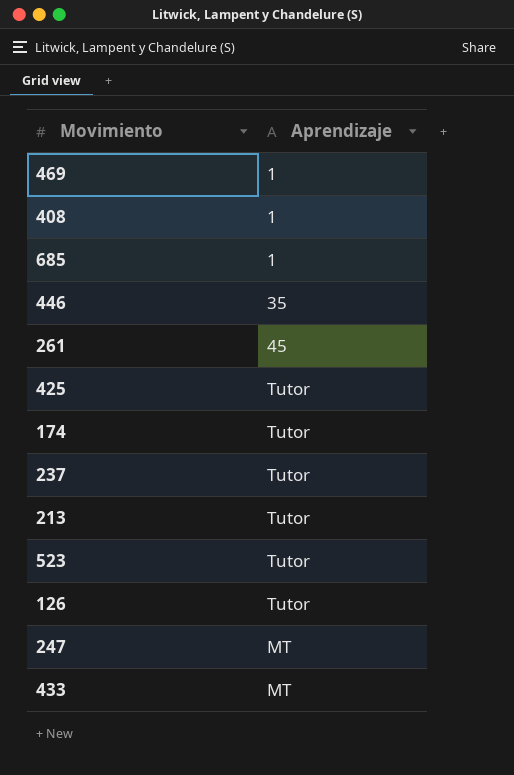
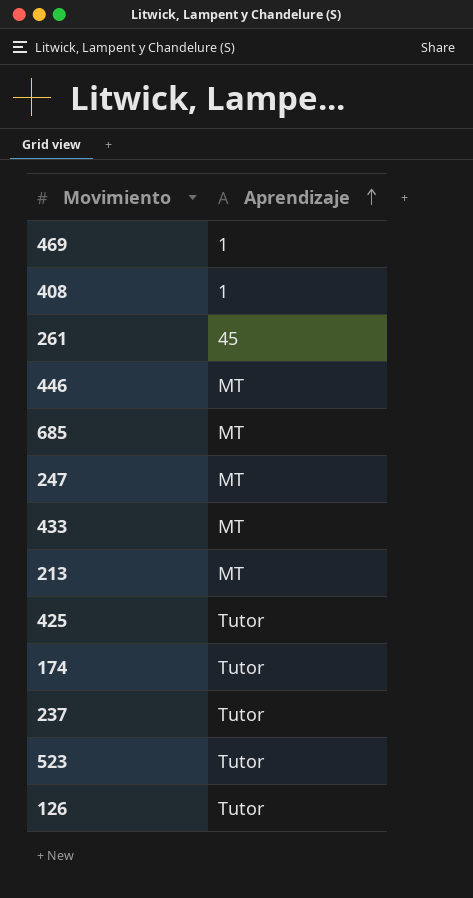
row order: none -> Aprendizaje ascending
446 | Aprendizaje: 35 -> MT
685 | Aprendizaje: 1 -> MT
213 | Aprendizaje: Tutor -> MT

